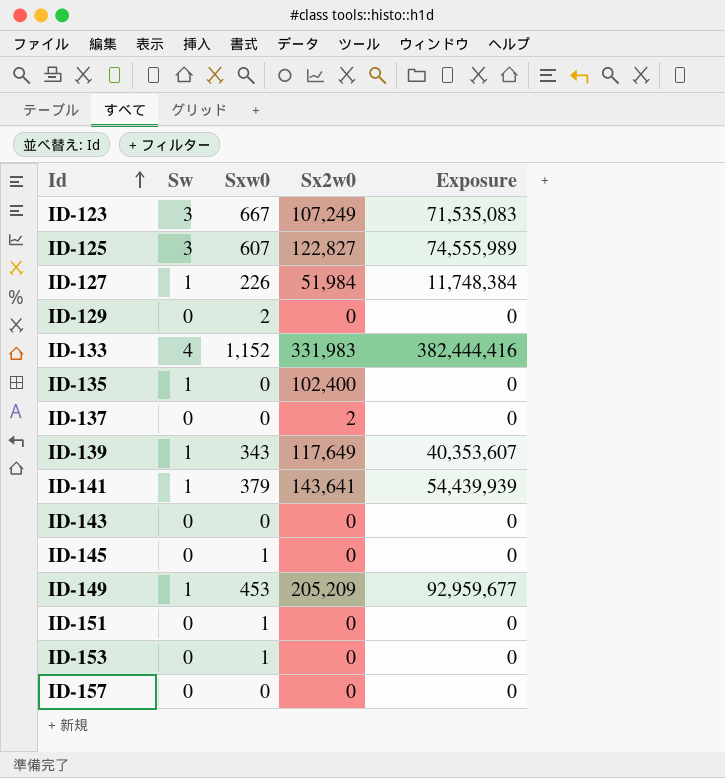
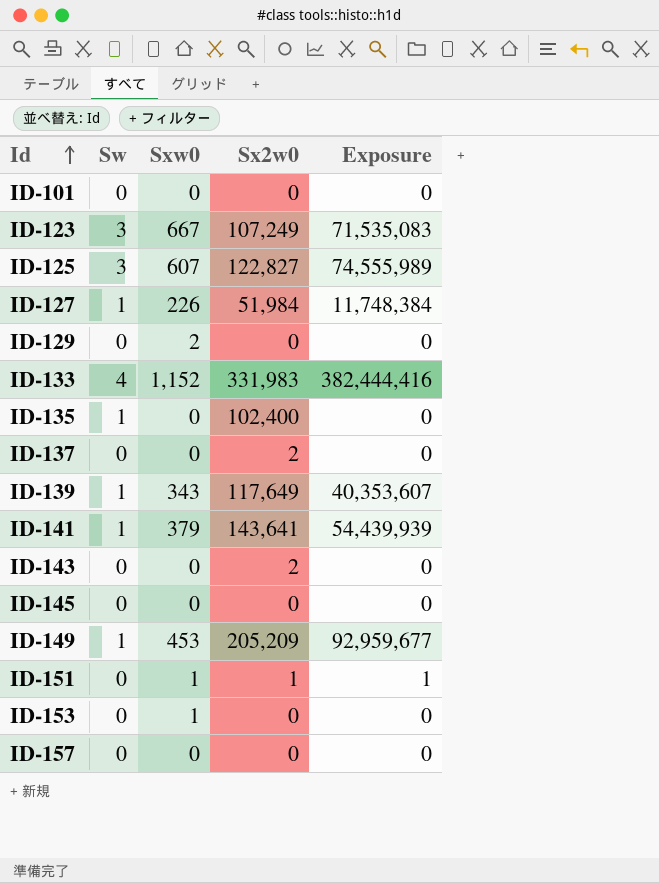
row ID-101: none -> 0 | 0 | 0 | 0
ID-143 | Sx2w0: 0 -> 2
ID-145 | Sxw0: 1 -> 0
ID-151 | Sx2w0: 0 -> 1
ID-151 | Exposure: 0 -> 1

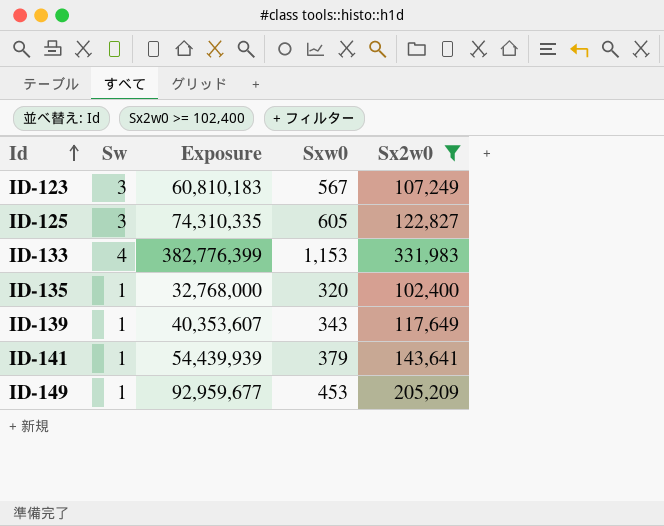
filter: none -> Sx2w0 >= 102,400
column Exposure | position: 5 -> 3
ID-123 | Exposure: 71,535,083 -> 60,810,183
ID-123 | Sxw0: 667 -> 567
ID-125 | Exposure: 74,555,989 -> 74,310,335
ID-125 | Sxw0: 607 -> 605
ID-133 | Exposure: 382,444,416 -> 382,776,399
ID-133 | Sxw0: 1,152 -> 1,153
ID-135 | Exposure: 0 -> 32,768,000
ID-135 | Sxw0: 0 -> 320

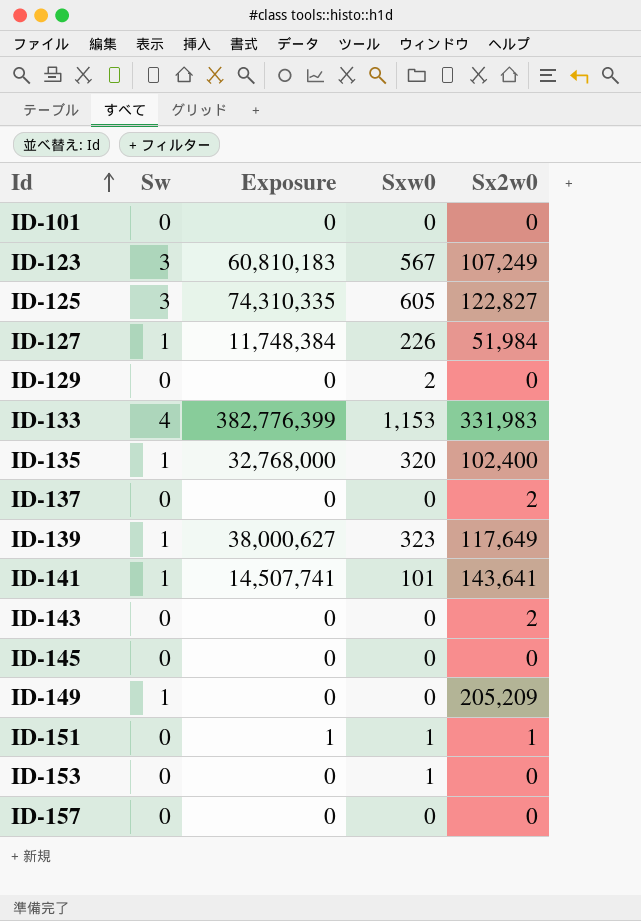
filter: Sx2w0 >= 102,400 -> none
ID-139 | Exposure: 40,353,607 -> 38,000,627
ID-139 | Sxw0: 343 -> 323
ID-141 | Exposure: 54,439,939 -> 14,507,741
ID-141 | Sxw0: 379 -> 101
ID-149 | Exposure: 92,959,677 -> 0
ID-149 | Sxw0: 453 -> 0

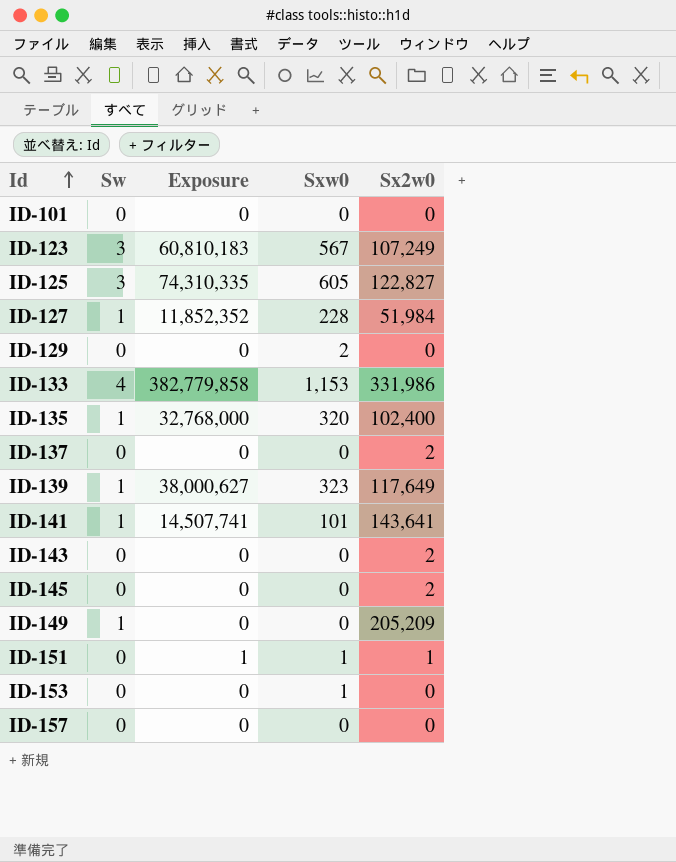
ID-127 | Exposure: 11,748,384 -> 11,852,352
ID-127 | Sxw0: 226 -> 228
ID-133 | Exposure: 382,776,399 -> 382,779,858
ID-133 | Sx2w0: 331,983 -> 331,986
ID-145 | Sx2w0: 0 -> 2

